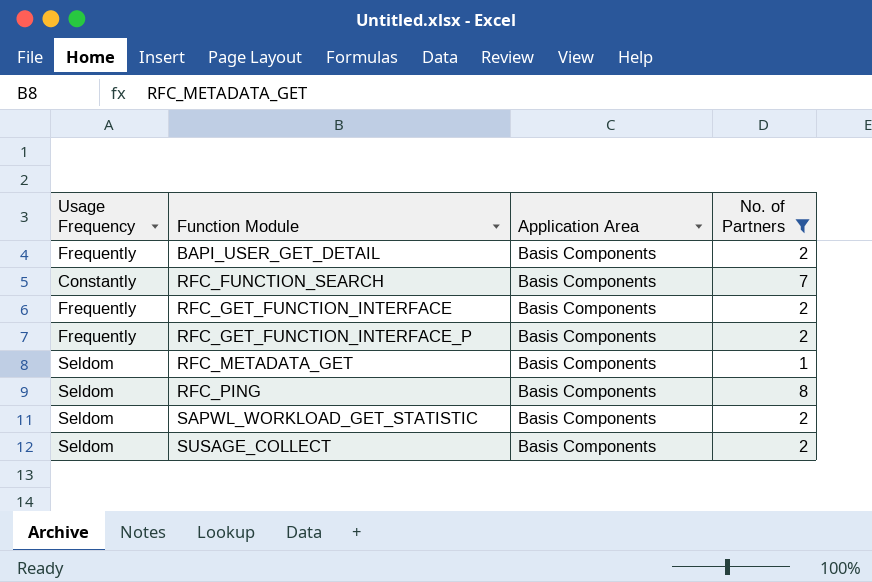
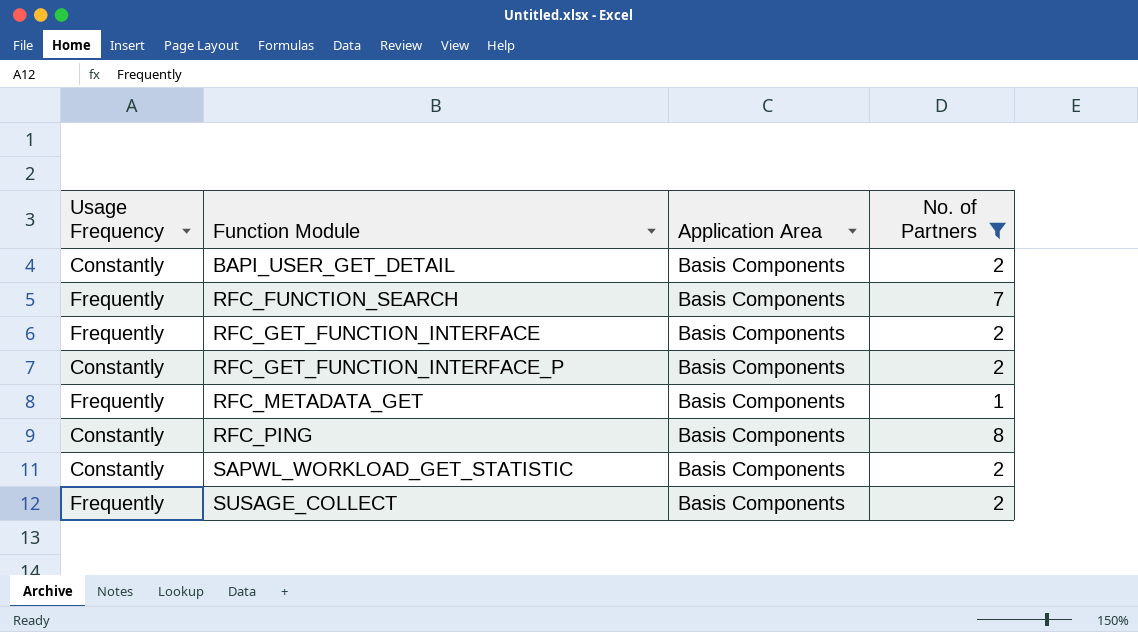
BAPI_USER_GET_DETAIL | Usage Frequency: Frequently -> Constantly
RFC_FUNCTION_SEARCH | Usage Frequency: Constantly -> Frequently
RFC_GET_FUNCTION_INTERFACE_P | Usage Frequency: Frequently -> Constantly
RFC_METADATA_GET | Usage Frequency: Seldom -> Frequently
RFC_PING | Usage Frequency: Seldom -> Constantly
SAPWL_WORKLOAD_GET_STATISTIC | Usage Frequency: Seldom -> Constantly
SUSAGE_COLLECT | Usage Frequency: Seldom -> Frequently

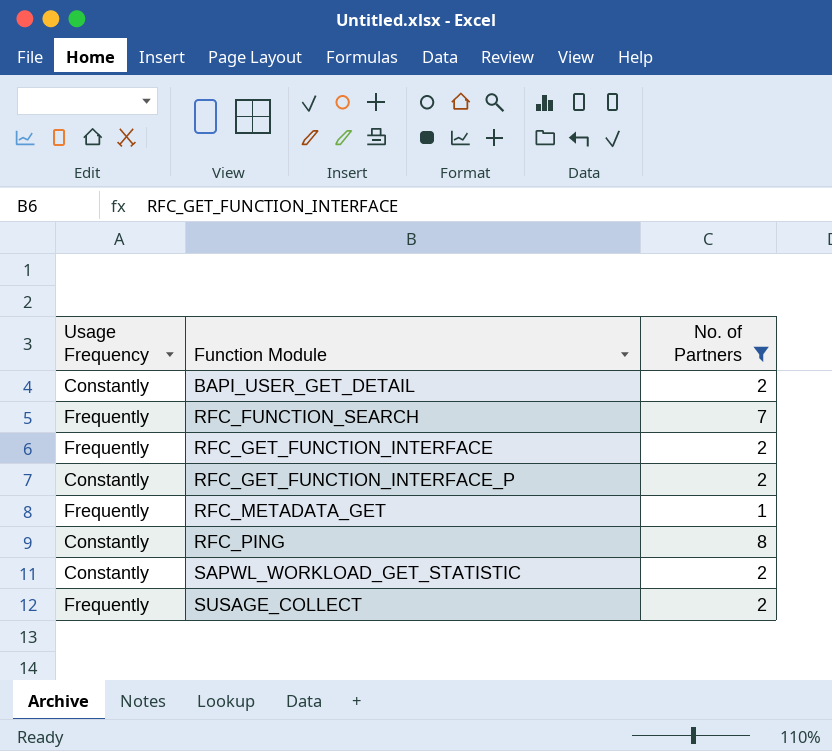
column Application Area | position: 3 -> none

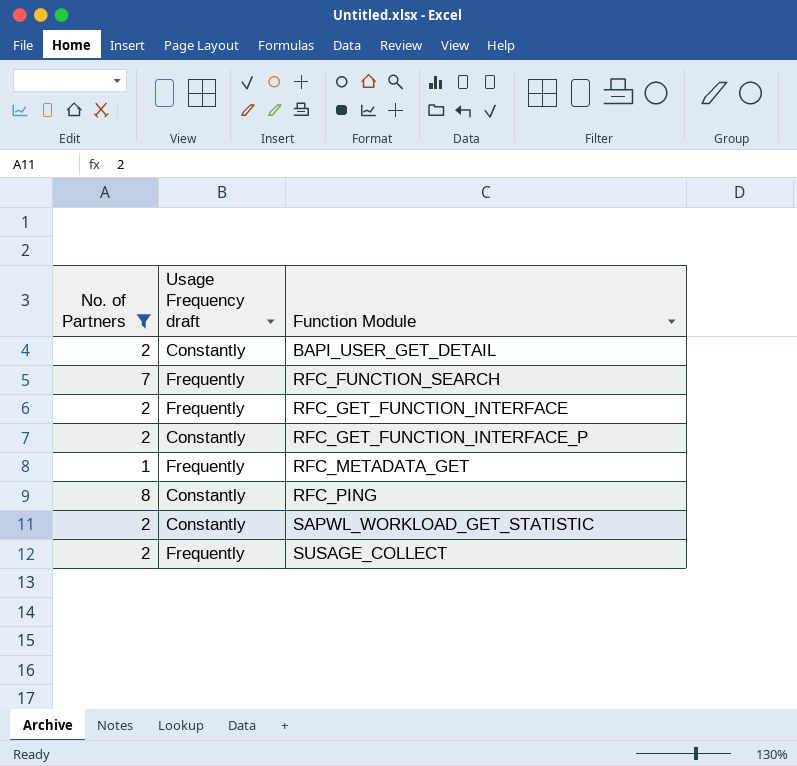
column No. of Partners | position: 3 -> 1
column name: Usage Frequency -> Usage Frequency draft

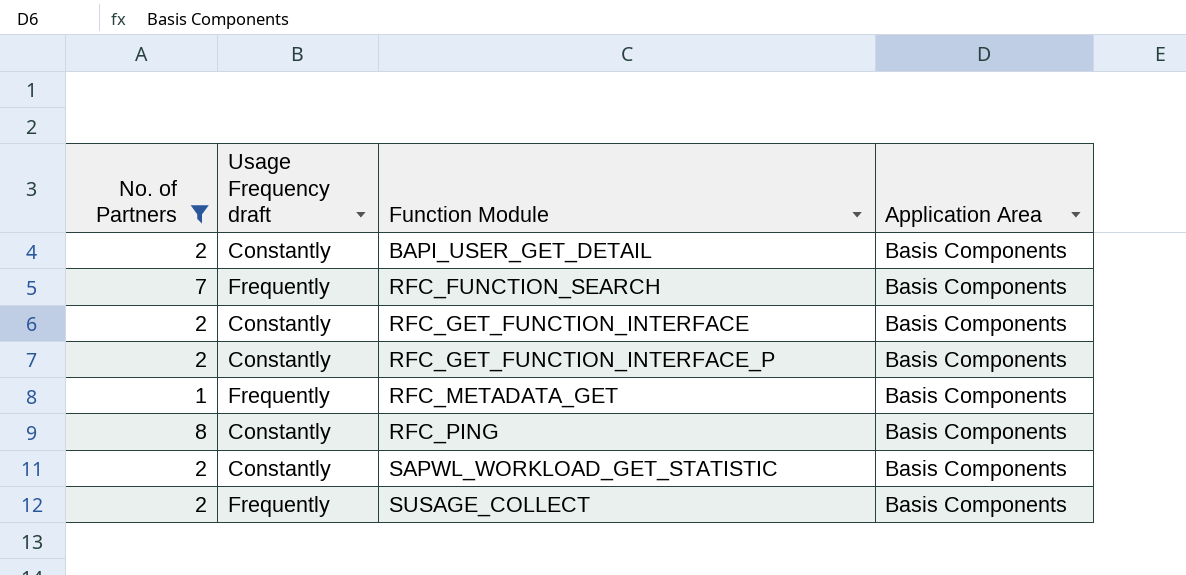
column Application Area | position: none -> 4
RFC_GET_FUNCTION_INTERFACE | Usage Frequency draft: Frequently -> Constantly

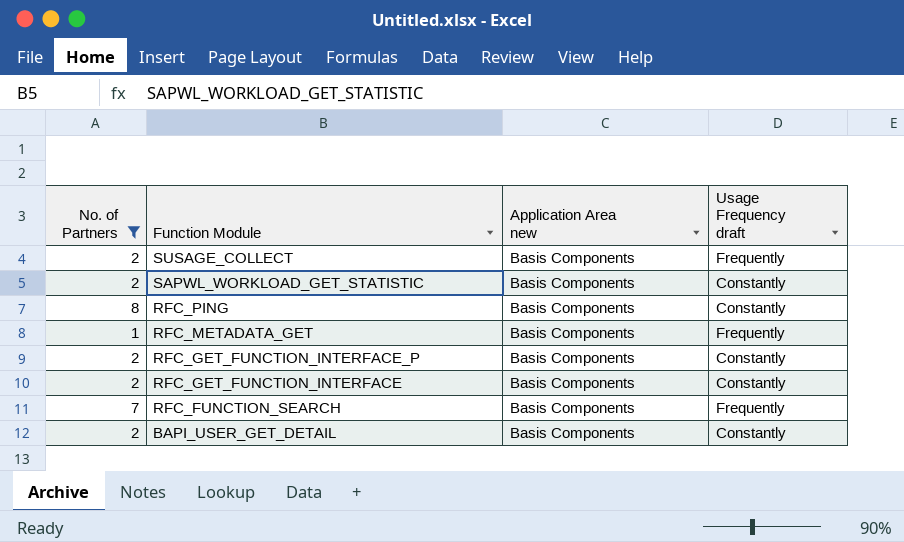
row order: Function Module ascending -> Function Module descending
column name: Application Area -> Application Area new
column Usage Frequency draft | position: 2 -> 4

